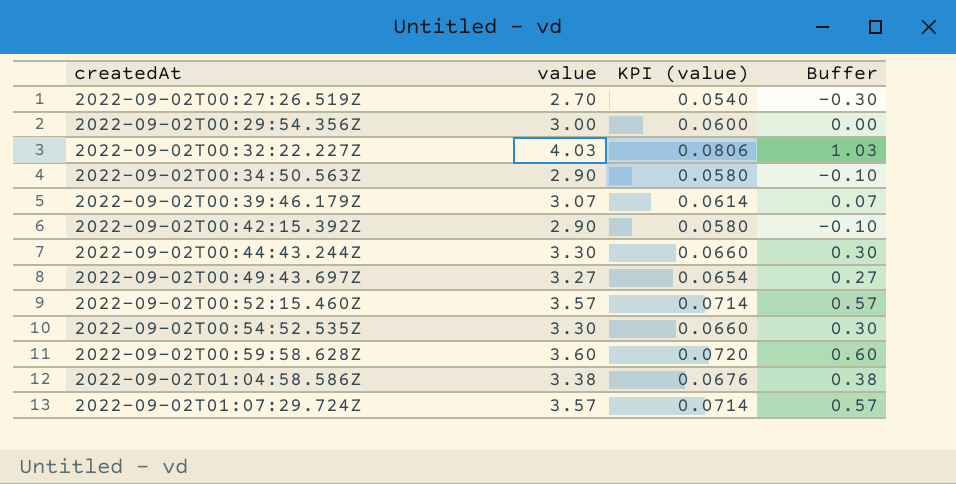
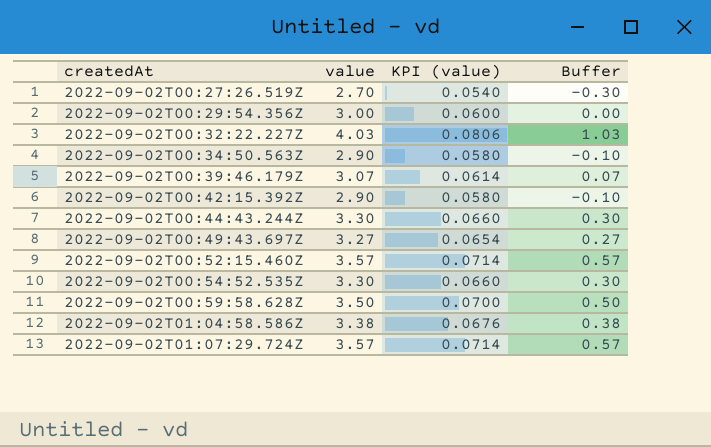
2022-09-02T00:59:58.628Z | value: 3.60 -> 3.50
2022-09-02T00:59:58.628Z | KPI (value): 0.0720 -> 0.0700
2022-09-02T00:59:58.628Z | Buffer: 0.60 -> 0.50

